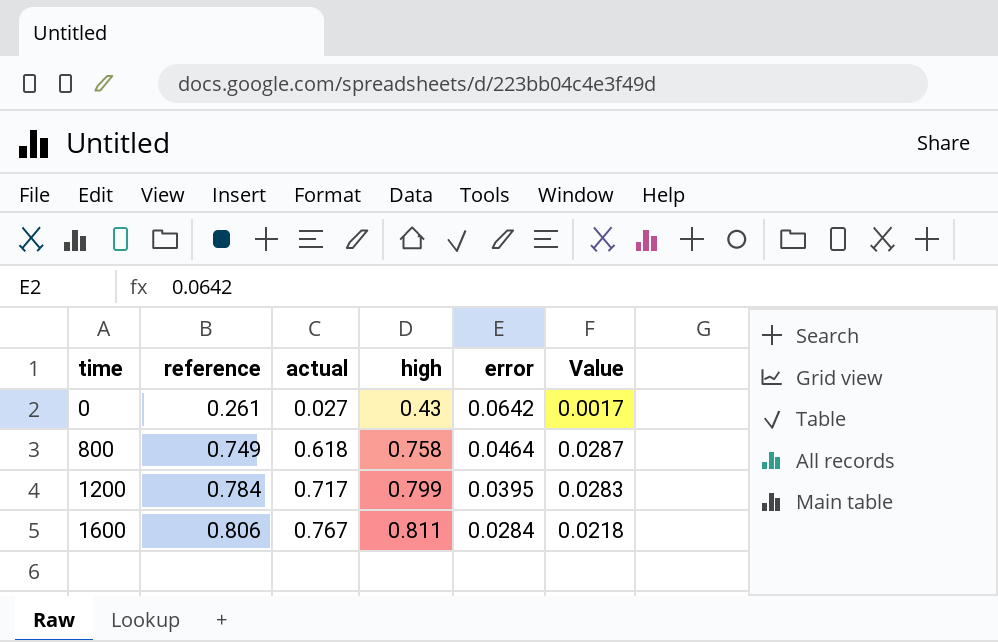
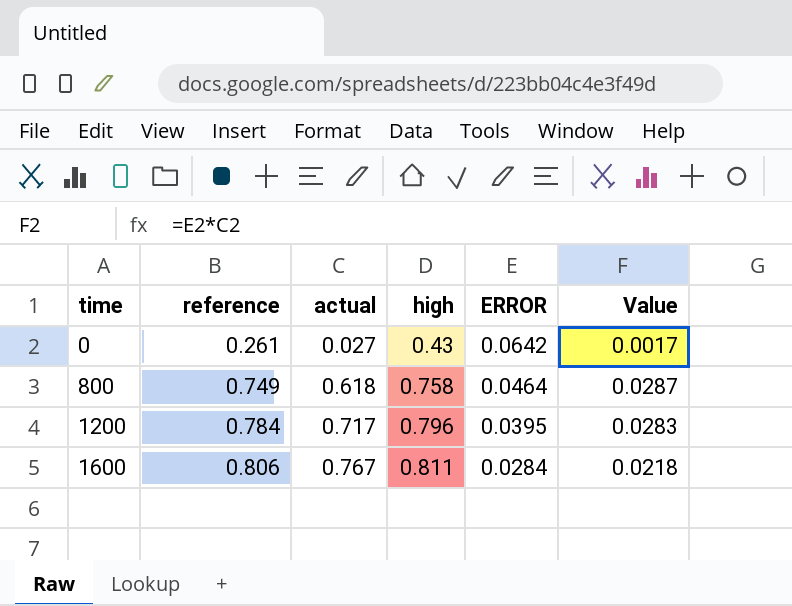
column name: error -> ERROR
1200 | high: 0.799 -> 0.796

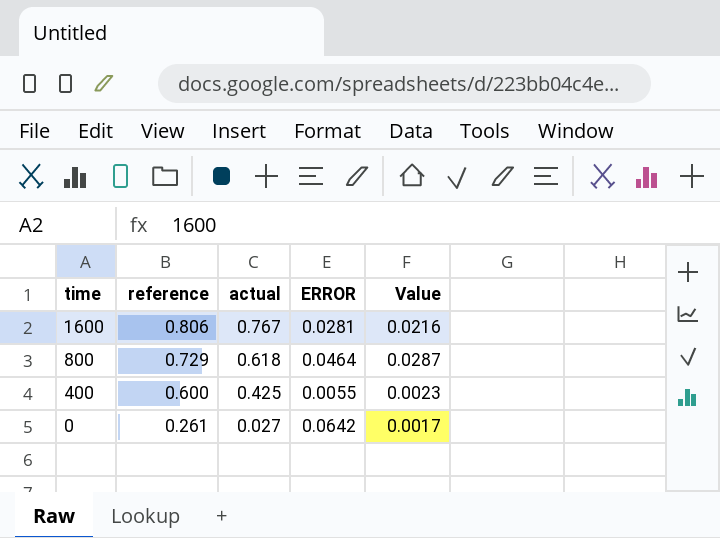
row order: time ascending -> time descending
column high | position: 4 -> none
row 1200: 0.784 | 0.717 | 0.796 | 0.0395 | 0.0283 -> none
1600 | ERROR: 0.0284 -> 0.0281
1600 | Value: 0.0218 -> 0.0216
800 | reference: 0.749 -> 0.729
row 400: none -> 0.600 | 0.425 | 0.0055 | 0.0023

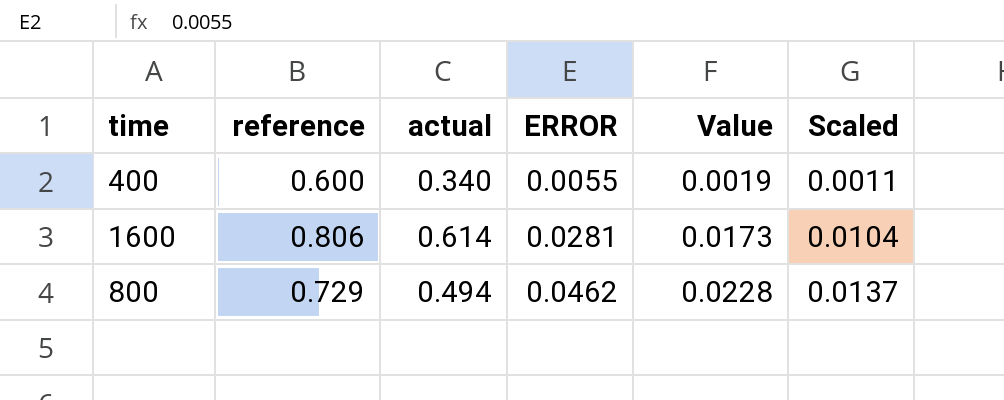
row order: time descending -> ERROR ascending
column Scaled | formula: none -> [Value] * 0.6
row 0: 0.261 | 0.027 | 0.0642 | 0.0017 -> none
400 | actual: 0.425 -> 0.340
400 | Value: 0.0023 -> 0.0019
1600 | actual: 0.767 -> 0.614
1600 | Value: 0.0216 -> 0.0173
800 | actual: 0.618 -> 0.494
800 | ERROR: 0.0464 -> 0.0462
800 | Value: 0.0287 -> 0.0228

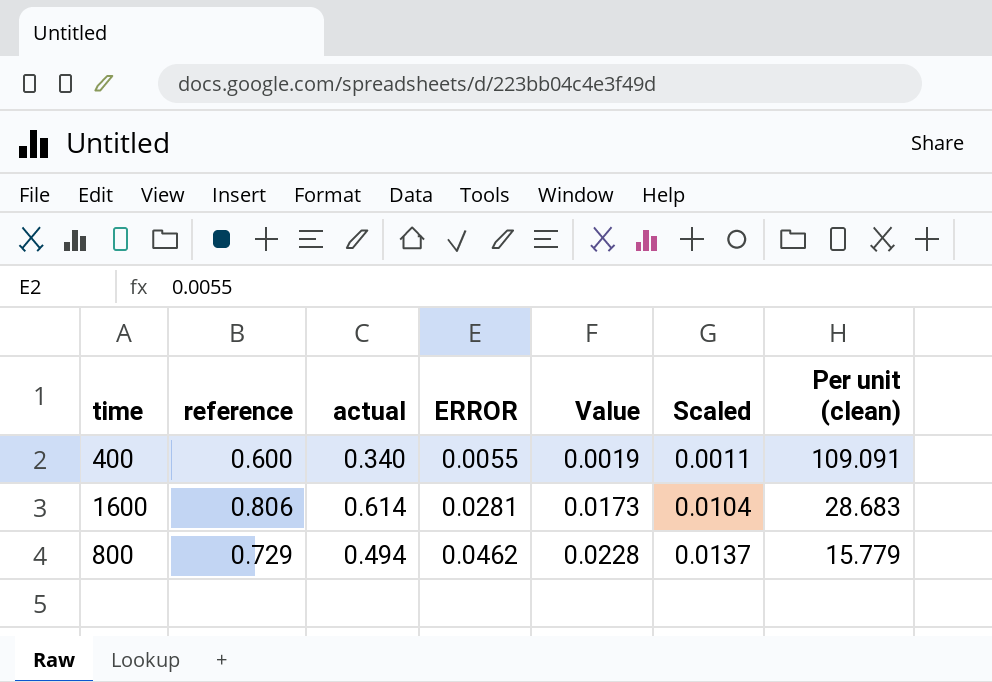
column Per unit (clean) | formula: none -> [reference] / [ERROR]

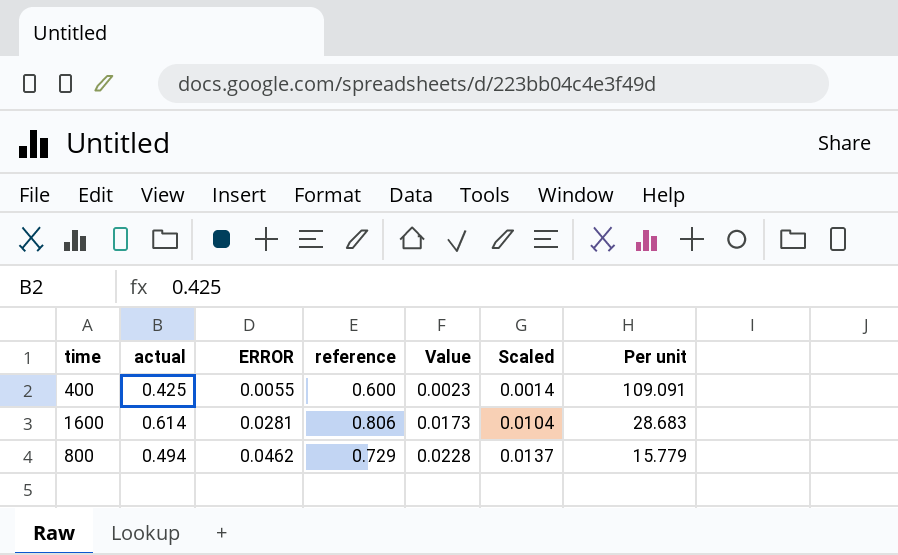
column reference | position: 2 -> 4
column name: Per unit (clean) -> Per unit
400 | actual: 0.340 -> 0.425
400 | Value: 0.0019 -> 0.0023
400 | Scaled: 0.0011 -> 0.0014

